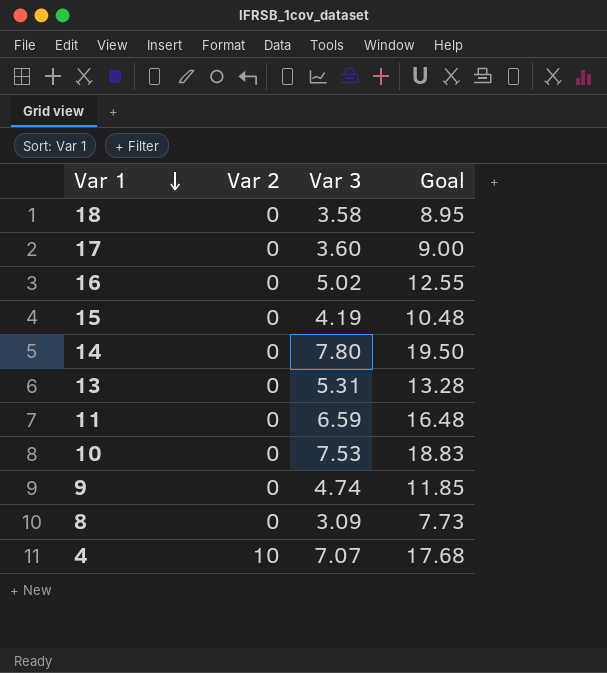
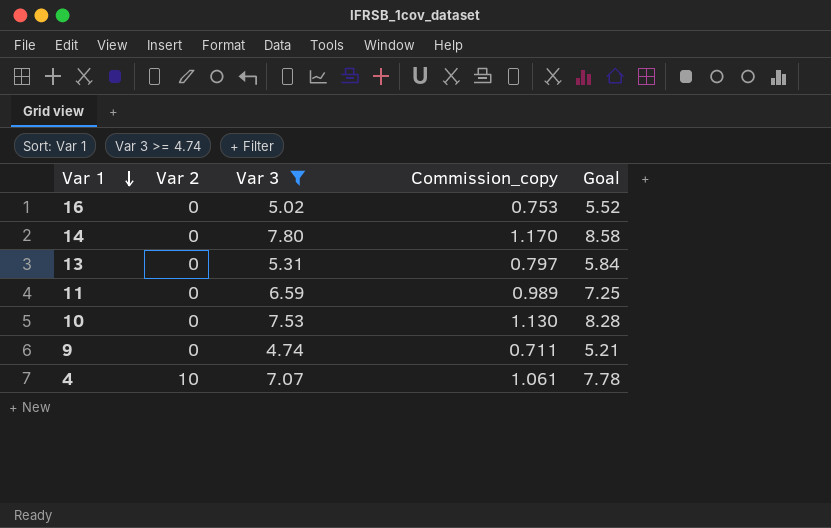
filter: none -> Var 3 >= 4.74
column Commission_copy | formula: none -> [Var 3] * 0.15
column Goal | formula: [Var 3] * 2.5 -> [Var 3] * 1.1

